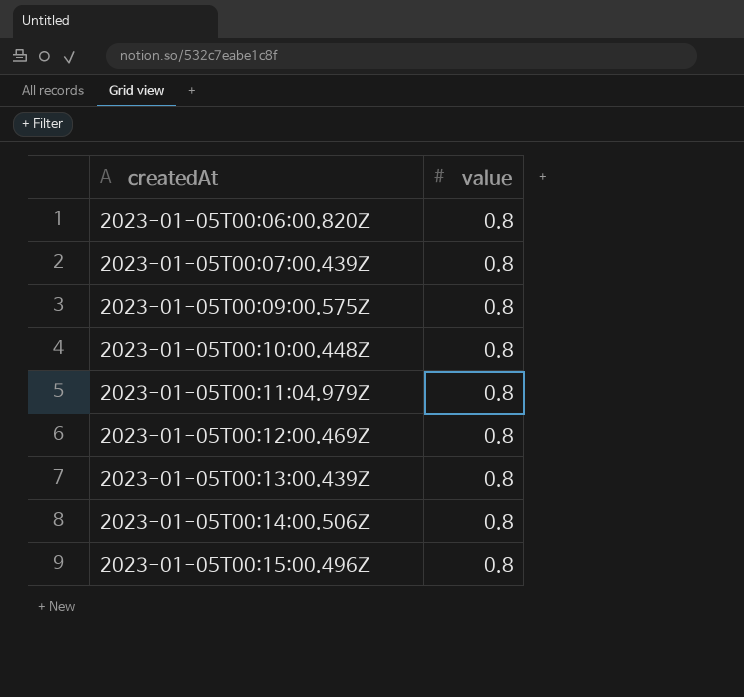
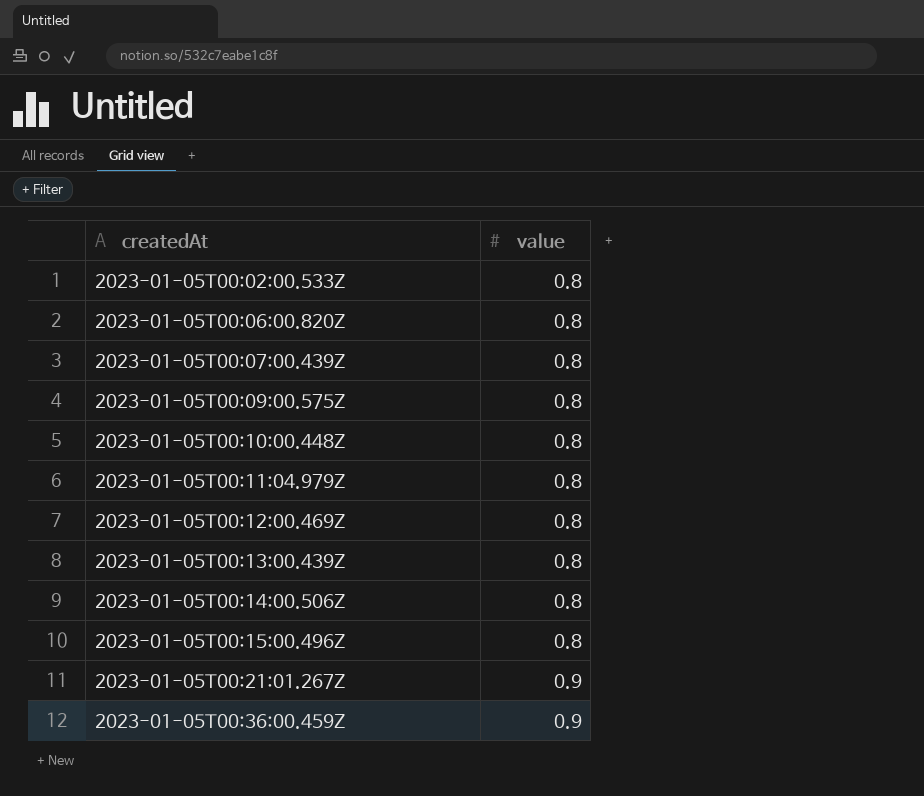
row 2023-01-05T00:02:00.533Z: none -> 0.8
row 2023-01-05T00:21:01.267Z: none -> 0.9
row 2023-01-05T00:36:00.459Z: none -> 0.9

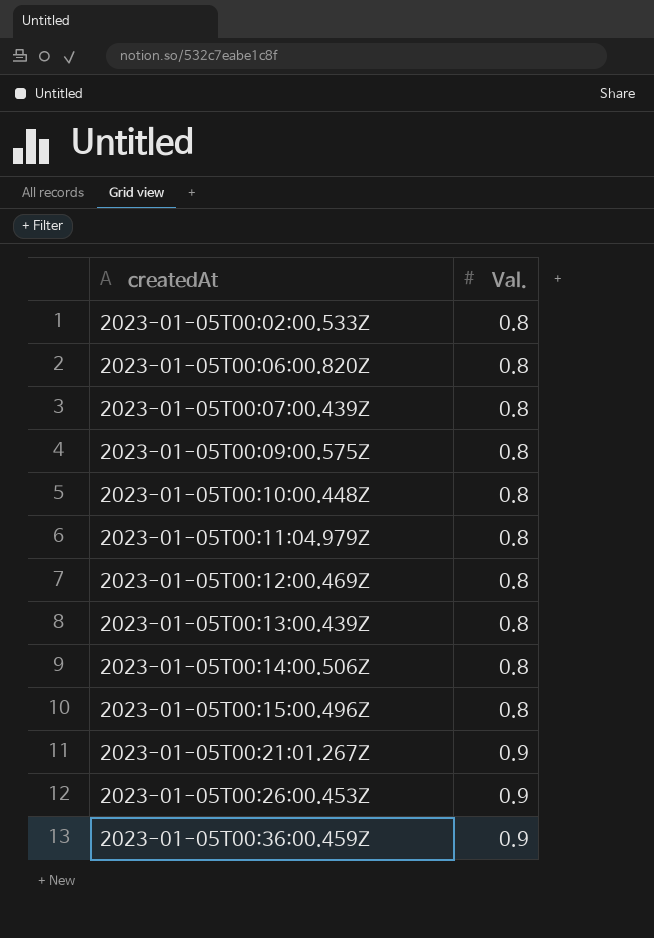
column name: value -> Val.
row 2023-01-05T00:26:00.453Z: none -> 0.9

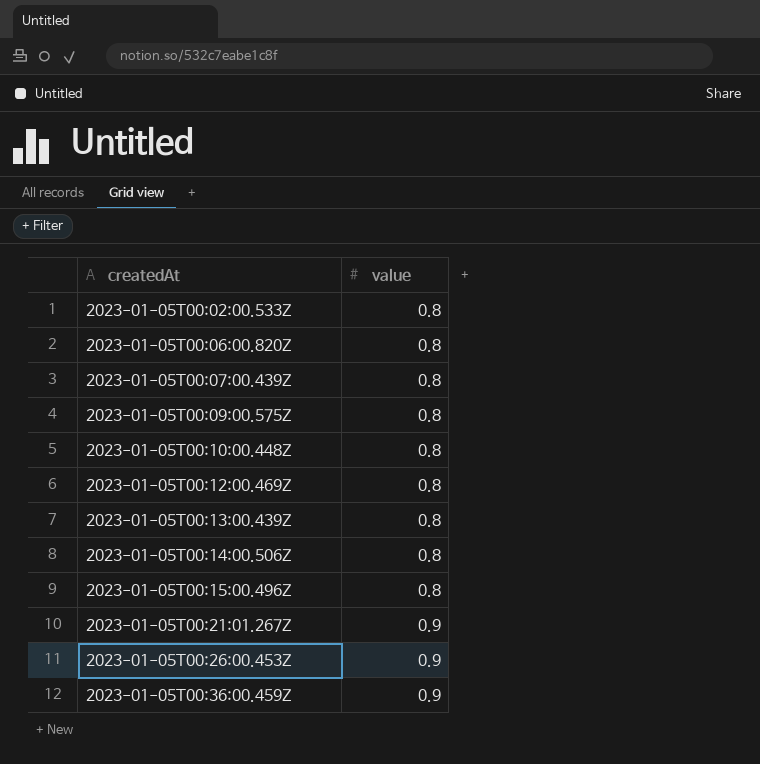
column name: Val. -> value
row 2023-01-05T00:11:04.979Z: 0.8 -> none

